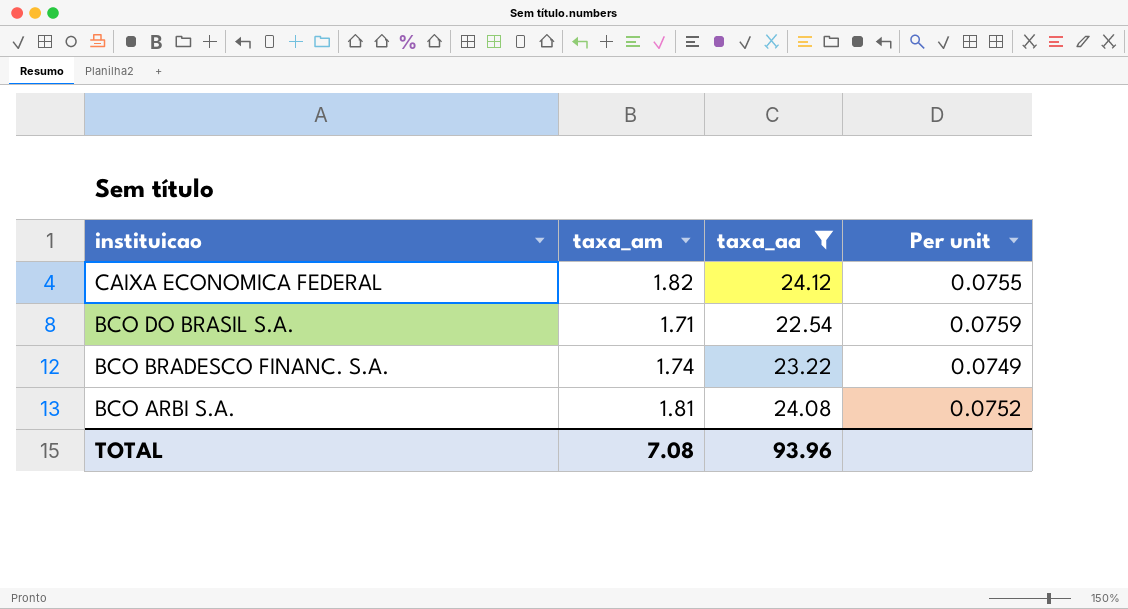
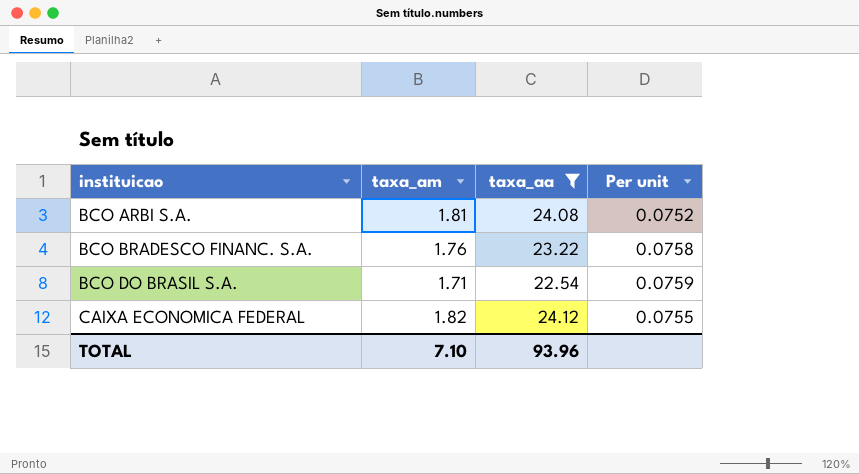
row order: instituicao descending -> instituicao ascending
BCO BRADESCO FINANC. S.A. | taxa_am: 1.74 -> 1.76
BCO BRADESCO FINANC. S.A. | Per unit: 0.0749 -> 0.0758
TOTAL | taxa_am: 7.08 -> 7.10

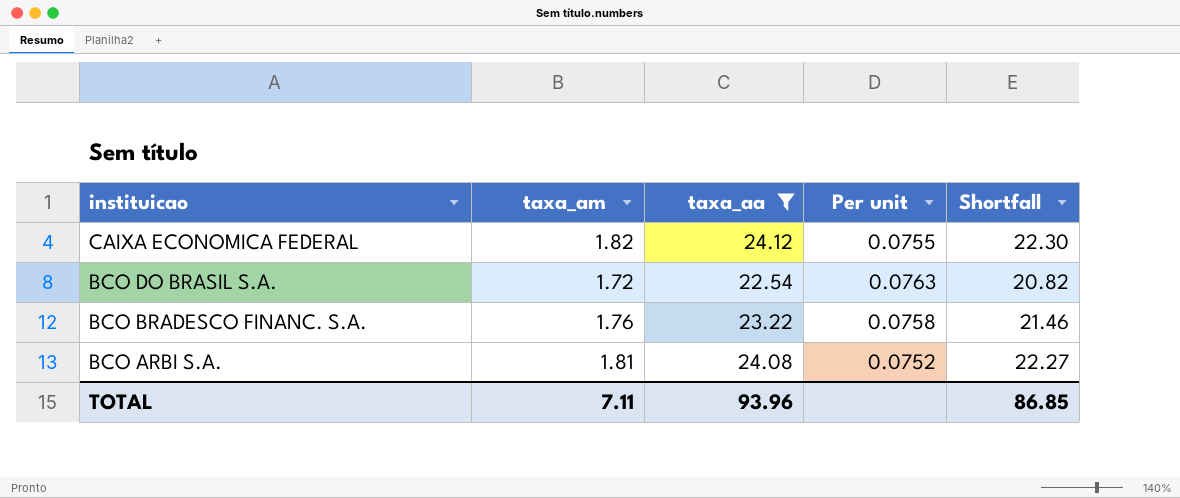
row order: instituicao ascending -> instituicao descending
column Shortfall | formula: none -> [taxa_aa] - [taxa_am]
BCO DO BRASIL S.A. | taxa_am: 1.71 -> 1.72
BCO DO BRASIL S.A. | Per unit: 0.0759 -> 0.0763
TOTAL | taxa_am: 7.10 -> 7.11

